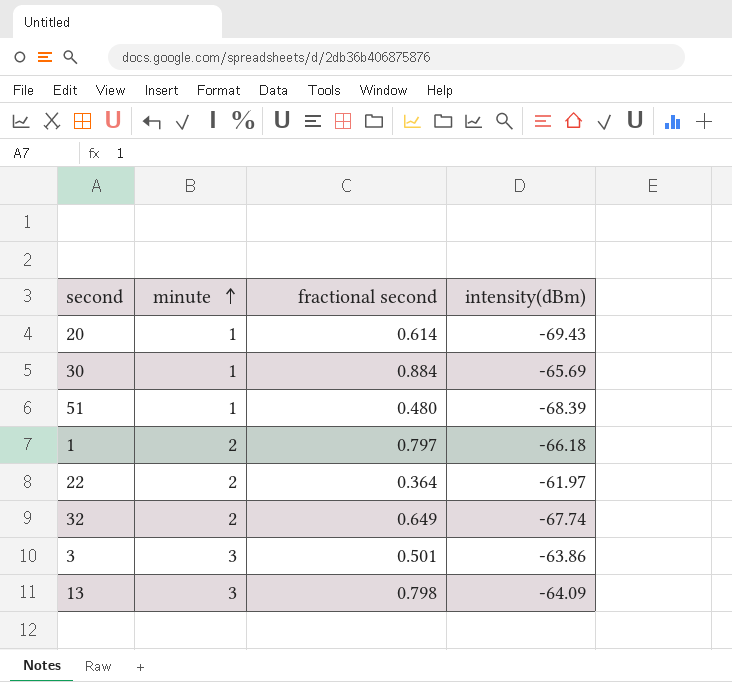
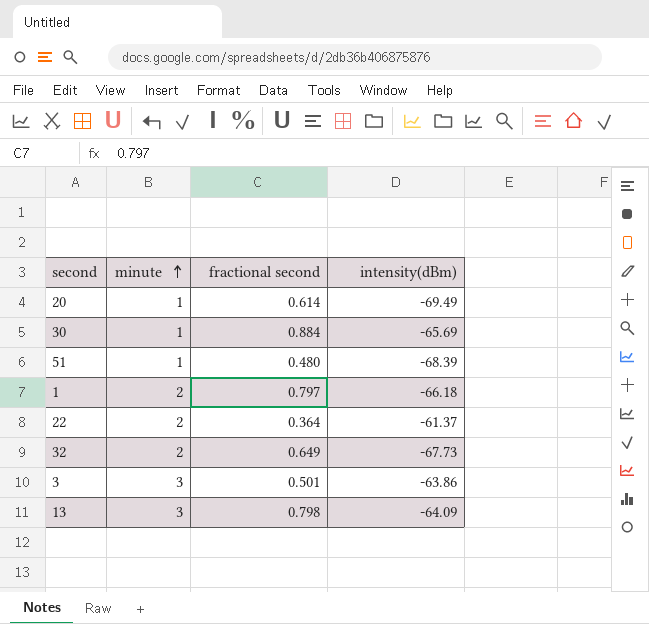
20 | intensity(dBm): -69.43 -> -69.49
22 | intensity(dBm): -61.97 -> -61.37
32 | intensity(dBm): -67.74 -> -67.73

